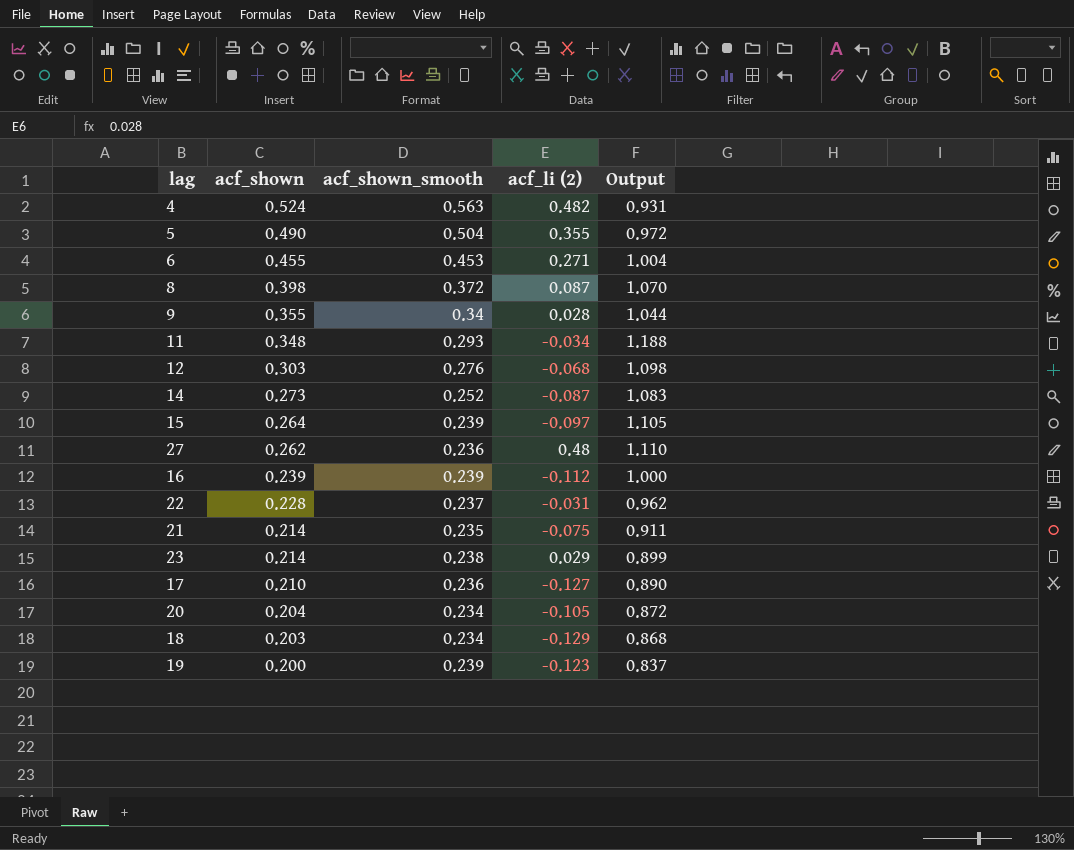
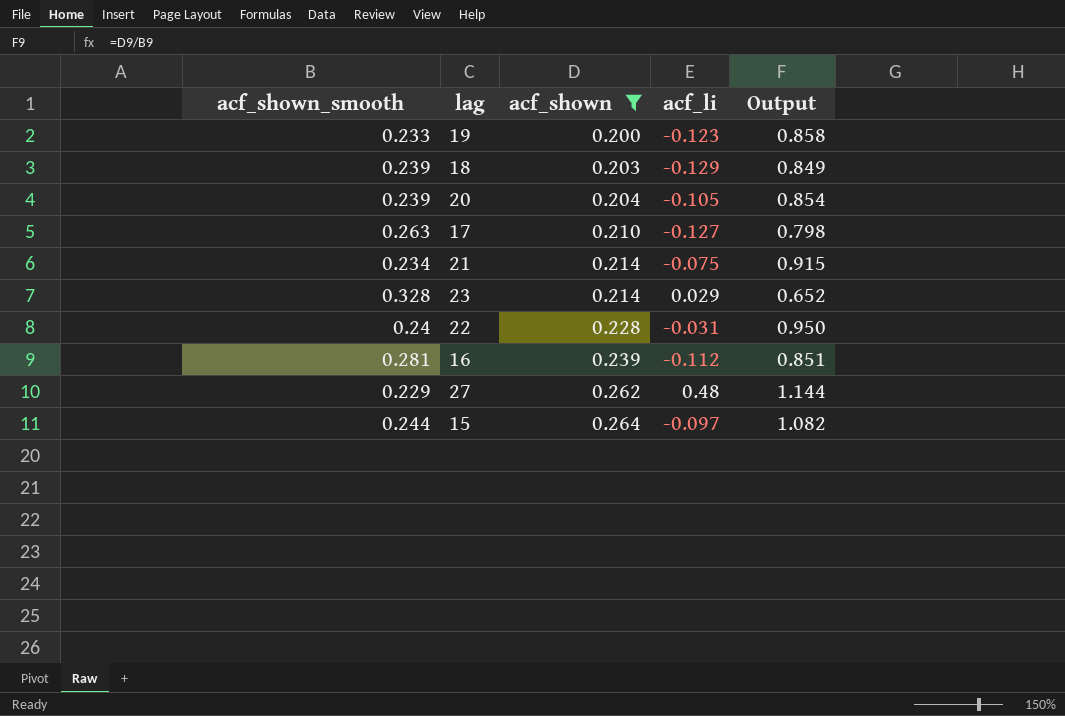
filter: none -> acf_shown <= 0.264
row order: acf_shown descending -> acf_shown ascending
column acf_shown_smooth | position: 3 -> 1
column name: acf_li (2) -> acf_li
19 | acf_shown_smooth: 0.239 -> 0.233
19 | Output: 0.837 -> 0.858
18 | acf_shown_smooth: 0.234 -> 0.239
18 | Output: 0.868 -> 0.849
20 | acf_shown_smooth: 0.234 -> 0.239
20 | Output: 0.872 -> 0.854
17 | acf_shown_smooth: 0.236 -> 0.263
17 | Output: 0.890 -> 0.798
21 | acf_shown_smooth: 0.235 -> 0.234
21 | Output: 0.911 -> 0.915
23 | acf_shown_smooth: 0.238 -> 0.328
23 | Output: 0.899 -> 0.652
22 | acf_shown_smooth: 0.237 -> 0.24
22 | Output: 0.962 -> 0.950
16 | acf_shown_smooth: 0.239 -> 0.281
16 | Output: 1.000 -> 0.851
27 | acf_shown_smooth: 0.236 -> 0.229
27 | Output: 1.110 -> 1.144
15 | acf_shown_smooth: 0.239 -> 0.244
15 | Output: 1.105 -> 1.082

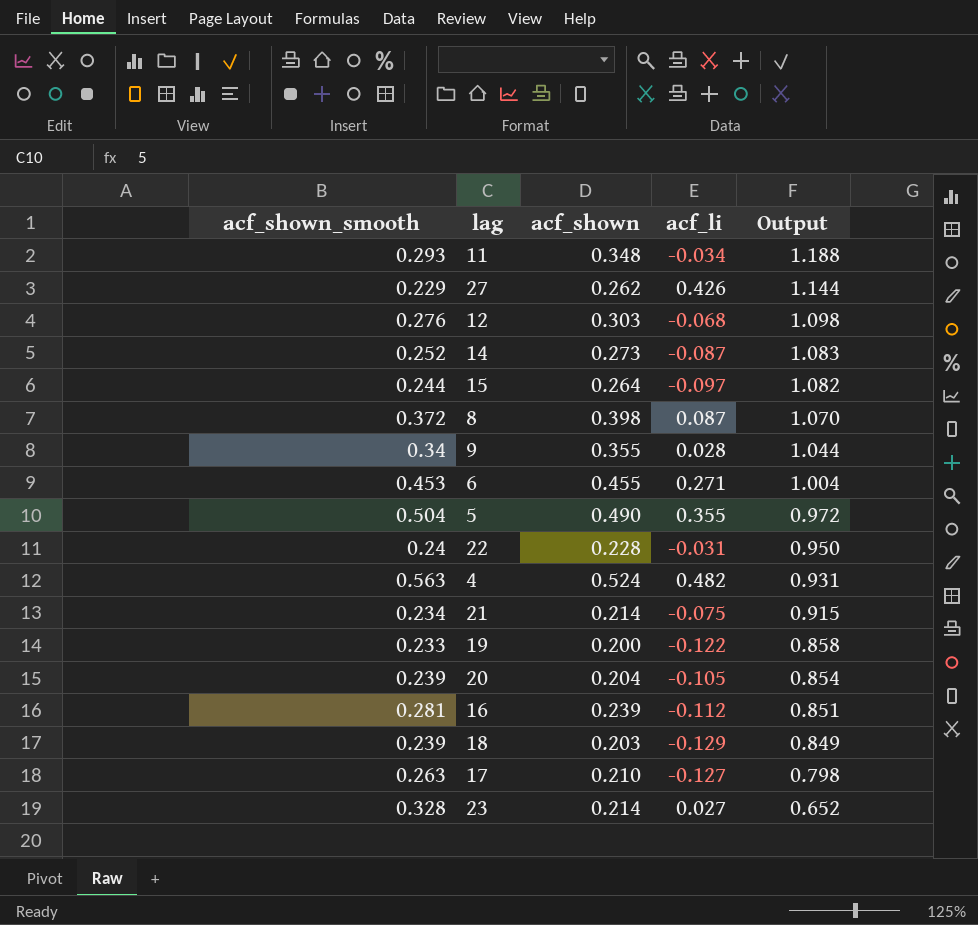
filter: acf_shown <= 0.264 -> none
row order: acf_shown ascending -> Output descending
27 | acf_li: 0.48 -> 0.426
19 | acf_li: -0.123 -> -0.122
23 | acf_li: 0.029 -> 0.027

